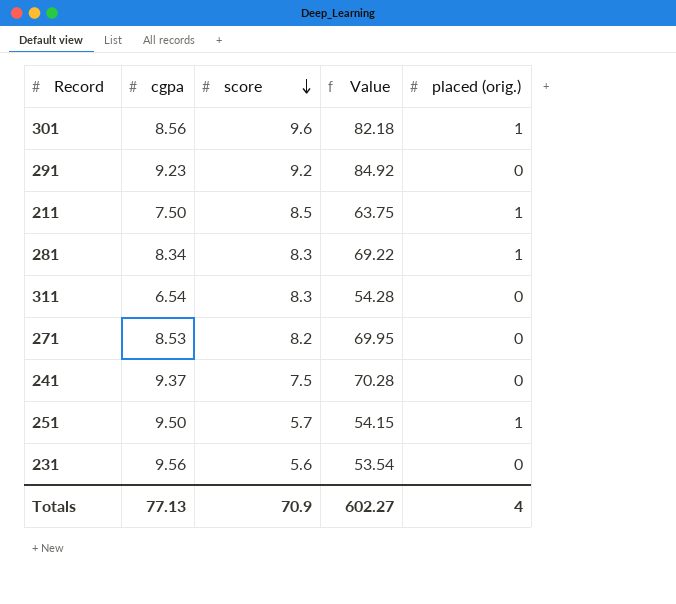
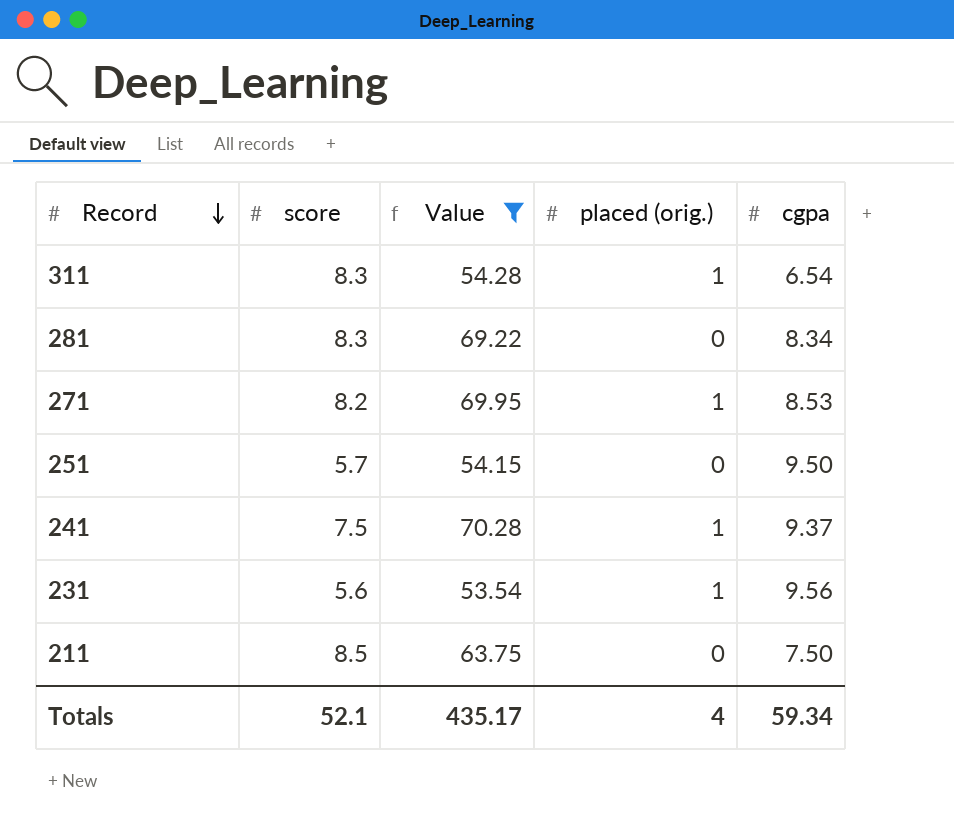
filter: none -> Value <= 70.28
row order: score descending -> Record descending
column cgpa | position: 2 -> 5
311 | placed (orig.): 0 -> 1
281 | placed (orig.): 1 -> 0
271 | placed (orig.): 0 -> 1
251 | placed (orig.): 1 -> 0
241 | placed (orig.): 0 -> 1
231 | placed (orig.): 0 -> 1
211 | placed (orig.): 1 -> 0
Totals | score: 70.9 -> 52.1
Totals | Value: 602.27 -> 435.17
Totals | cgpa: 77.13 -> 59.34

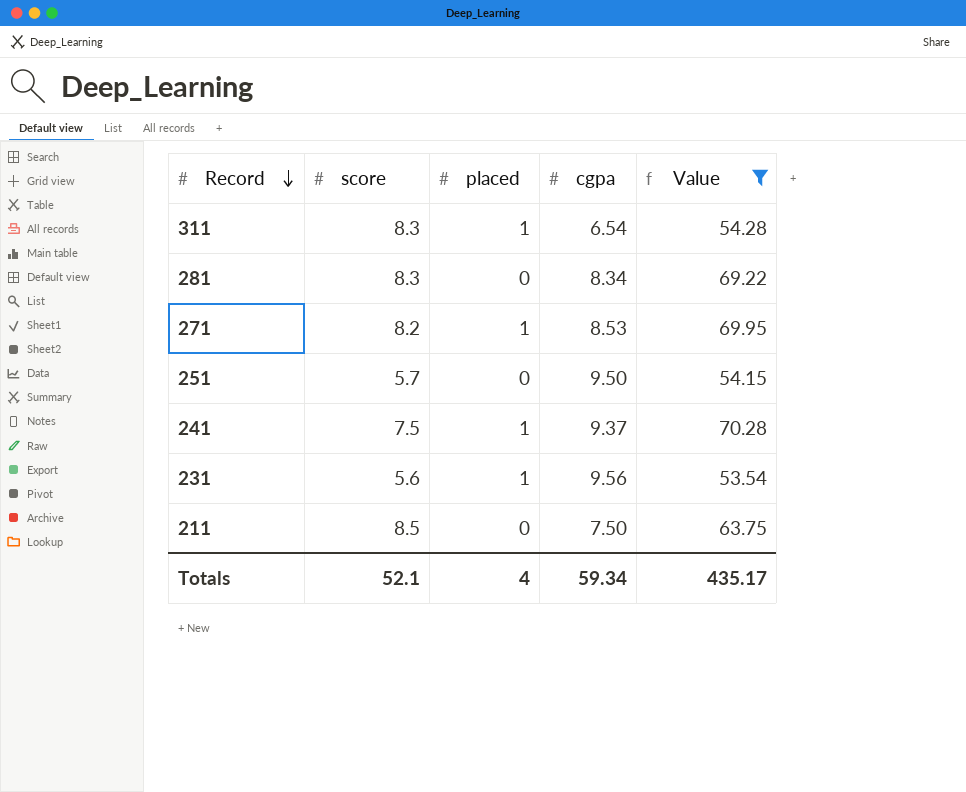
column name: placed (orig.) -> placed
column Value | position: 3 -> 5

